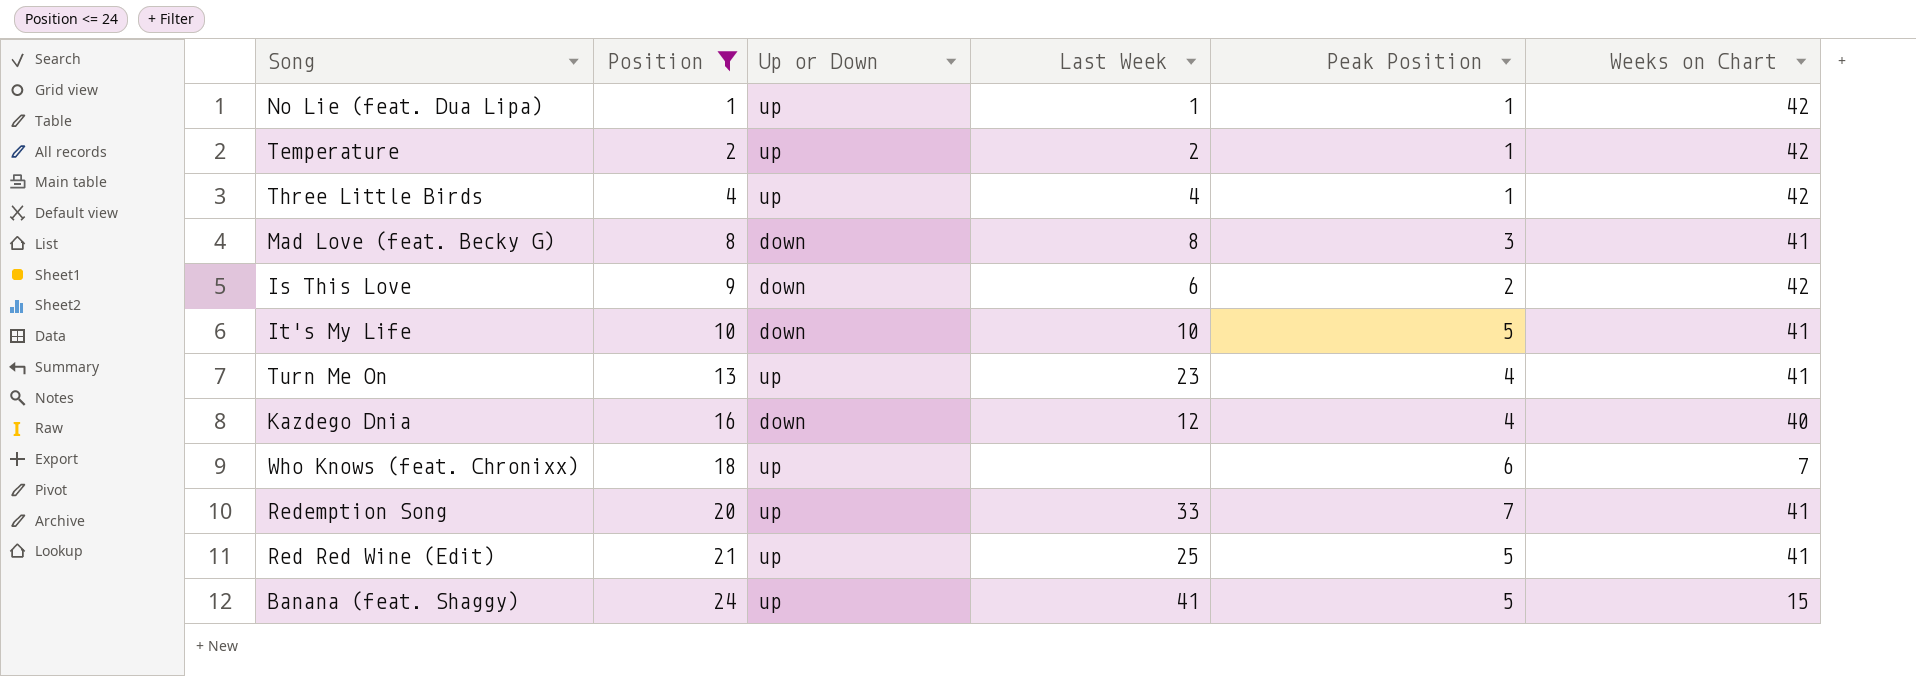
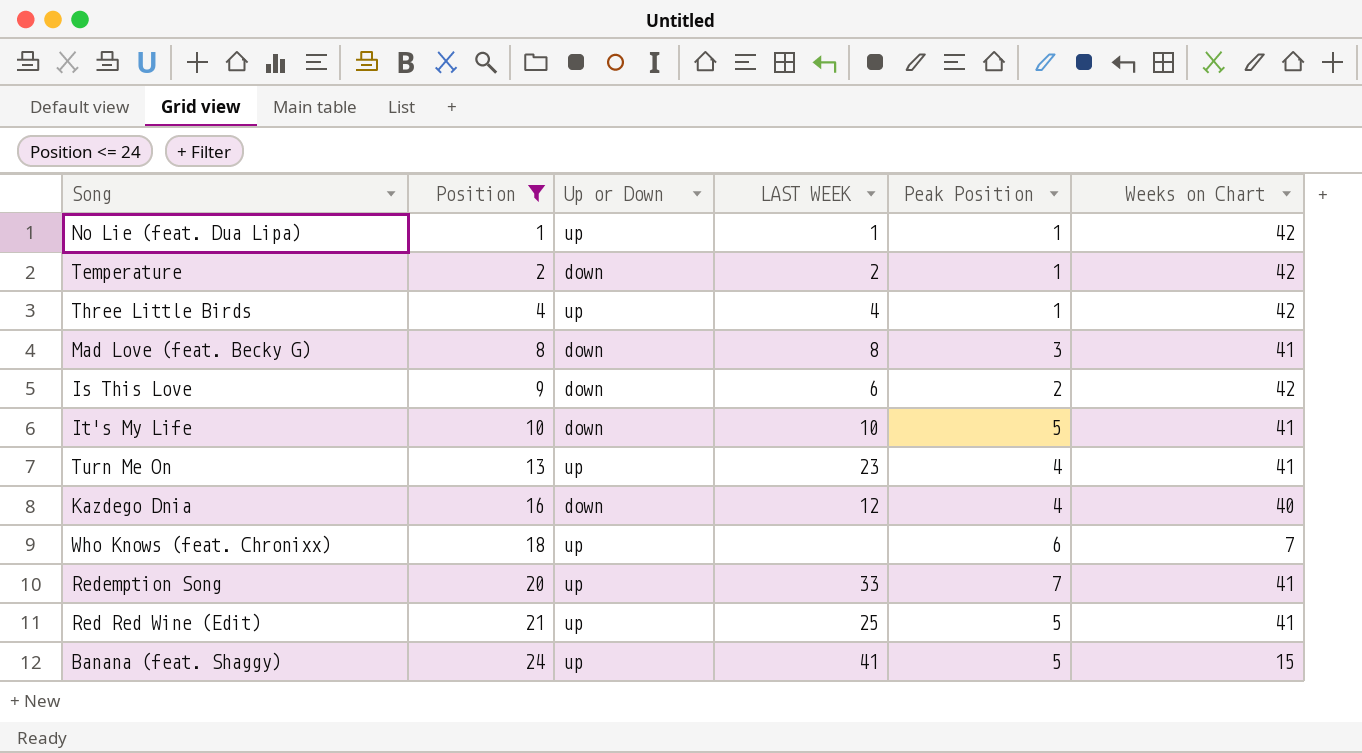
column name: Last Week -> LAST WEEK
Temperature | Up or Down: up -> down

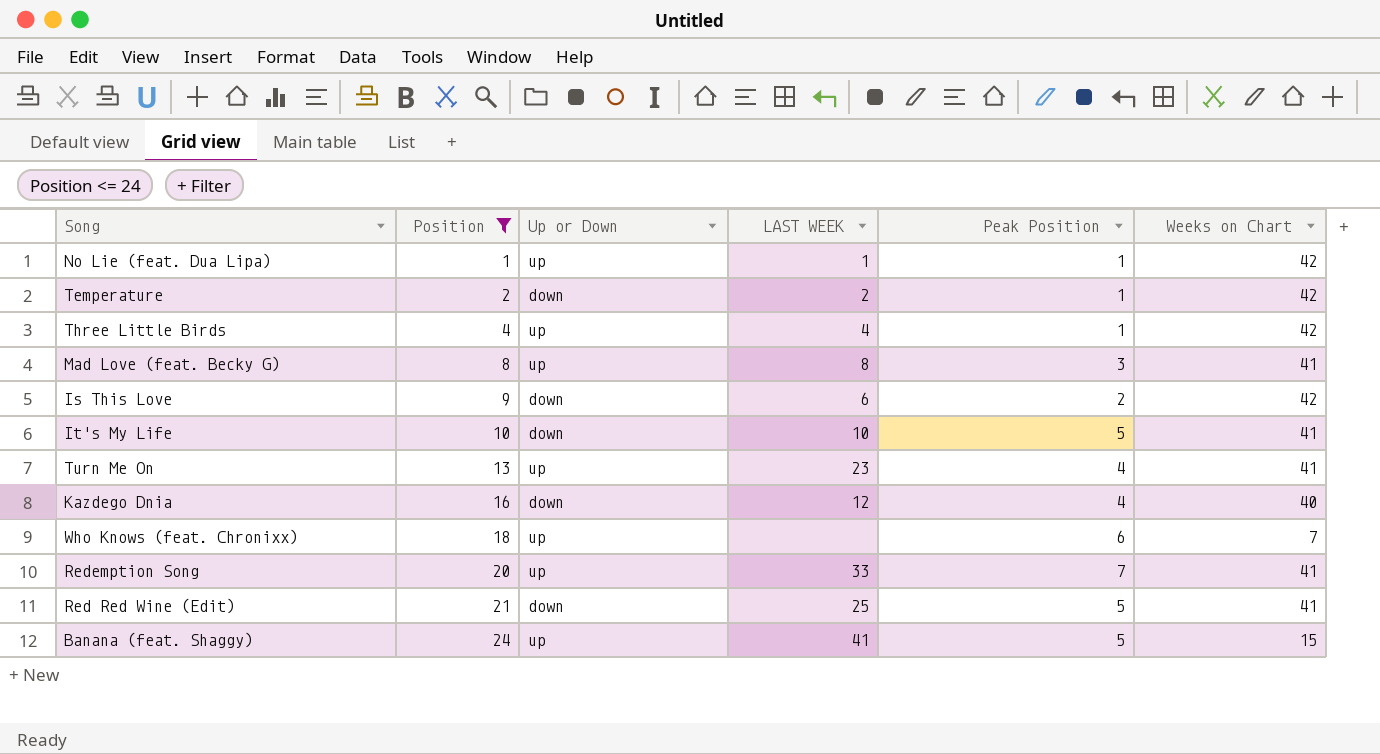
Mad Love (feat. Becky G) | Up or Down: down -> up
Red Red Wine (Edit) | Up or Down: up -> down

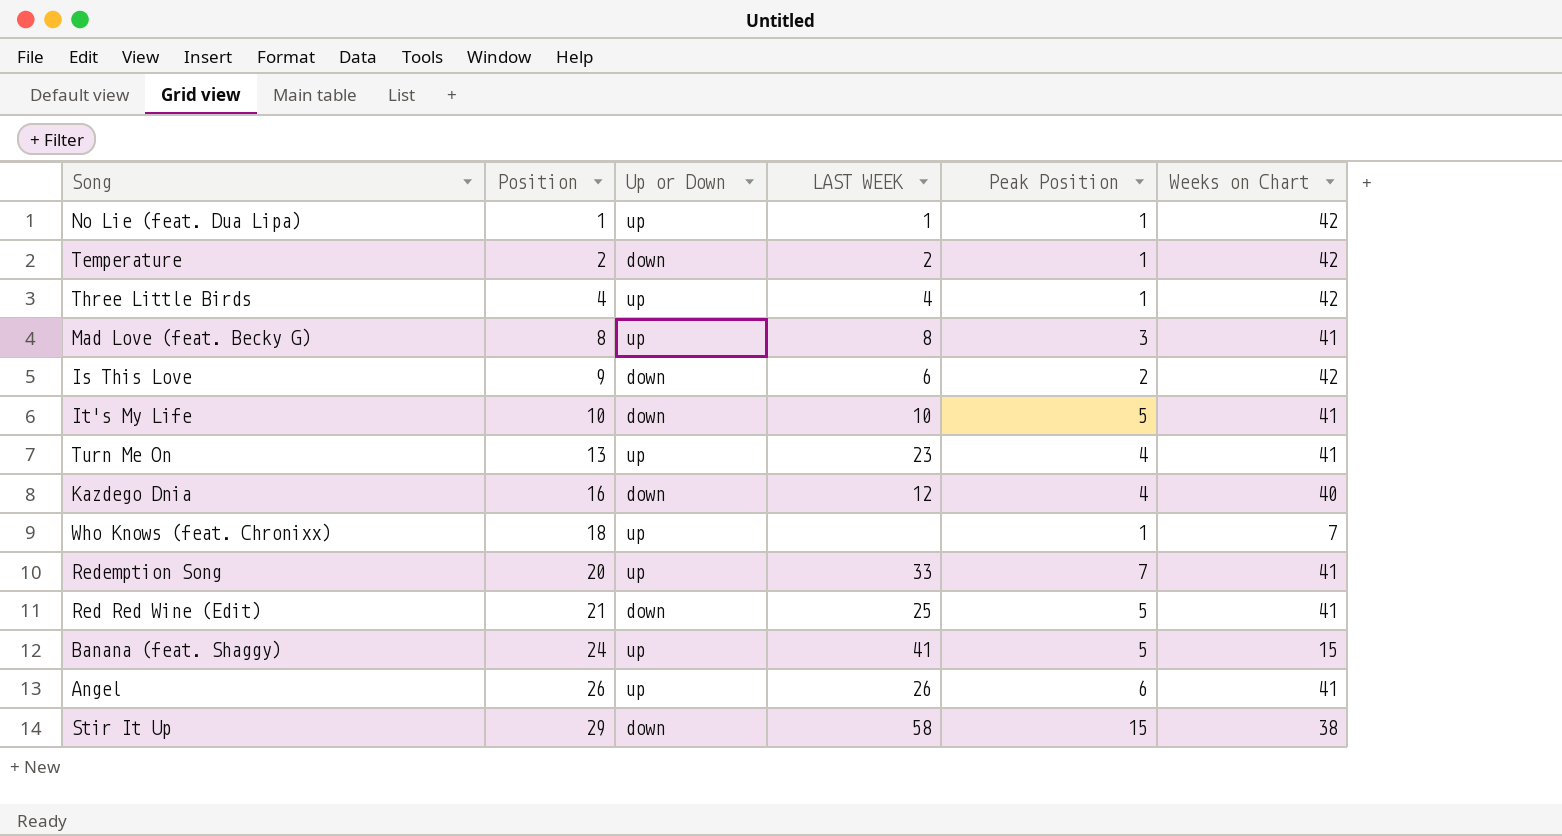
filter: Position <= 24 -> none
Who Knows (feat. Chronixx) | Peak Position: 6 -> 1

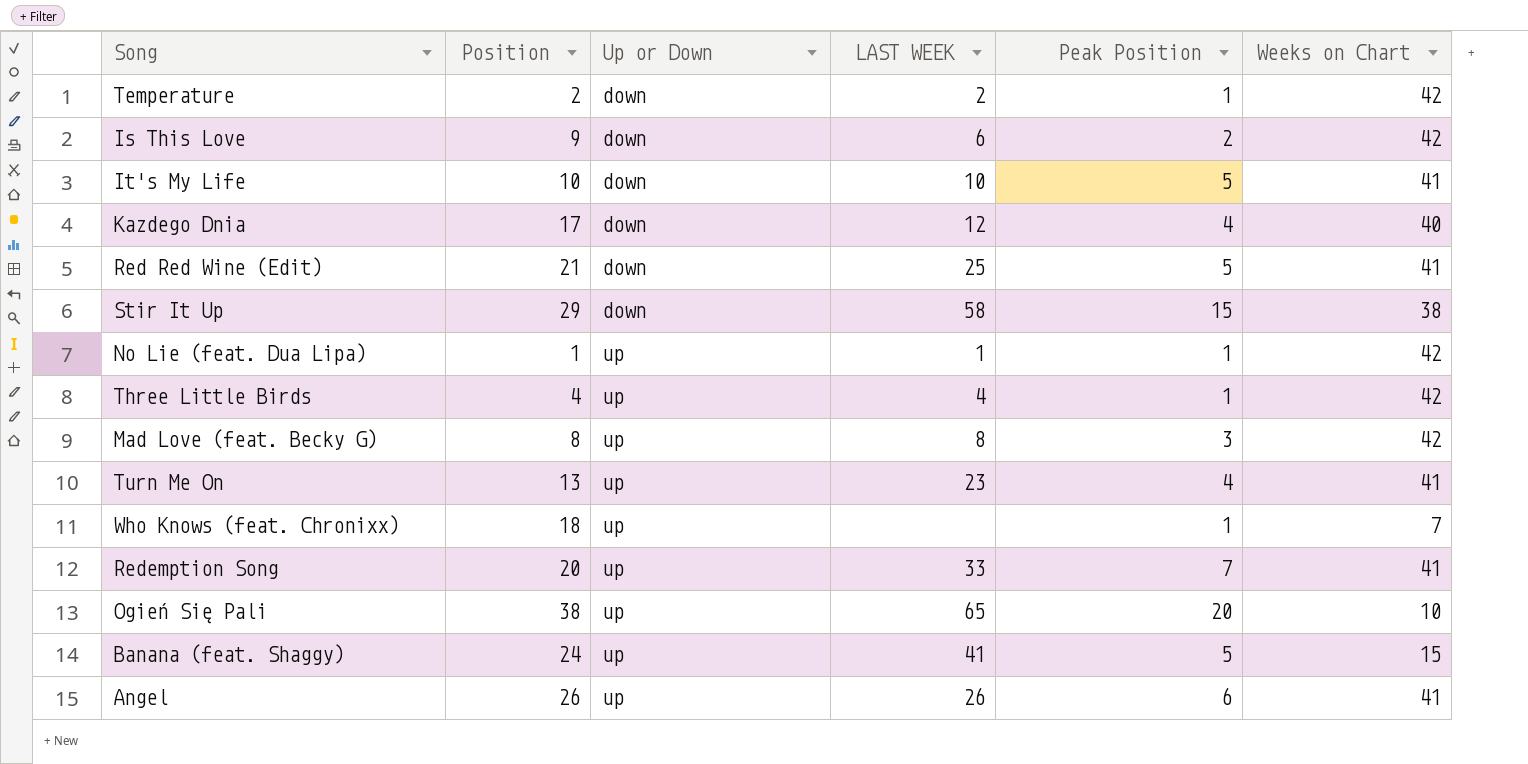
row order: Position ascending -> Up or Down ascending
Kazdego Dnia | Position: 16 -> 17
Mad Love (feat. Becky G) | Weeks on Chart: 41 -> 42
row Ogień Się Pali: none -> 38 | up | 65 | 20 | 10

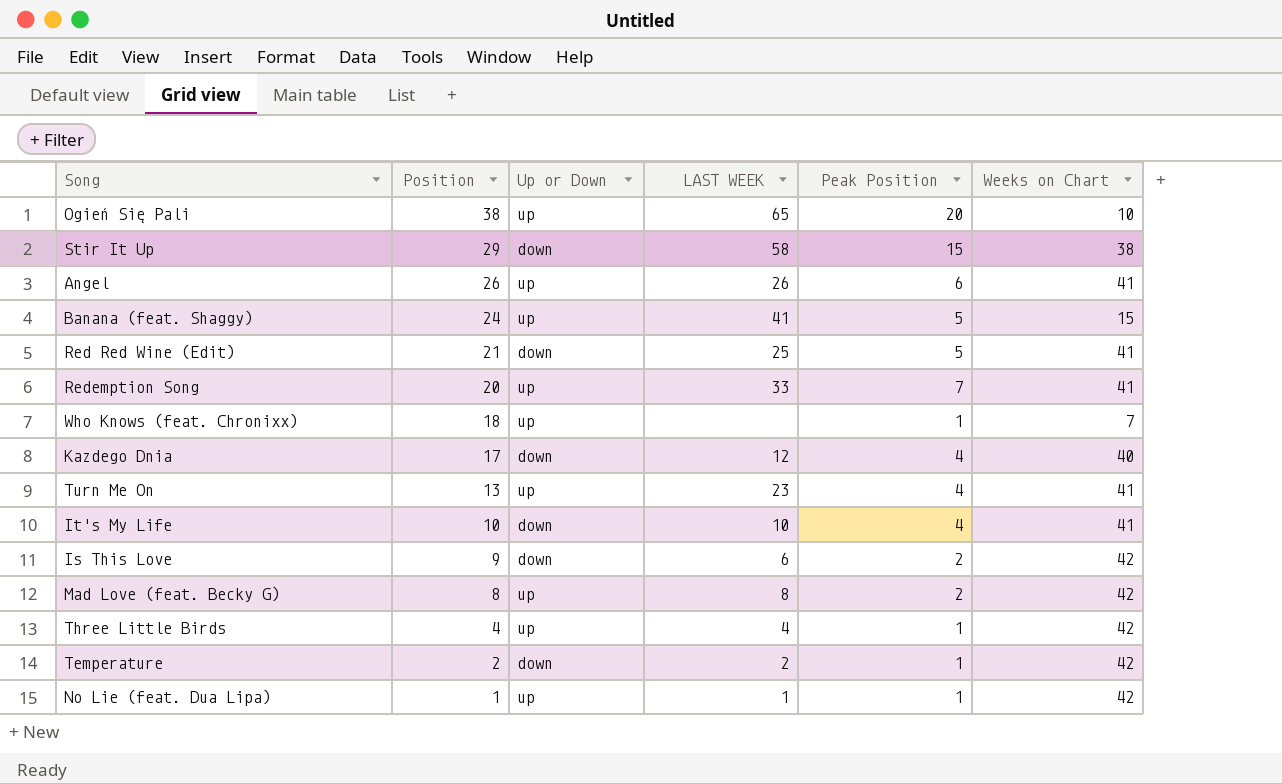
row order: Up or Down ascending -> Position descending
It's My Life | Peak Position: 5 -> 4
Mad Love (feat. Becky G) | Peak Position: 3 -> 2

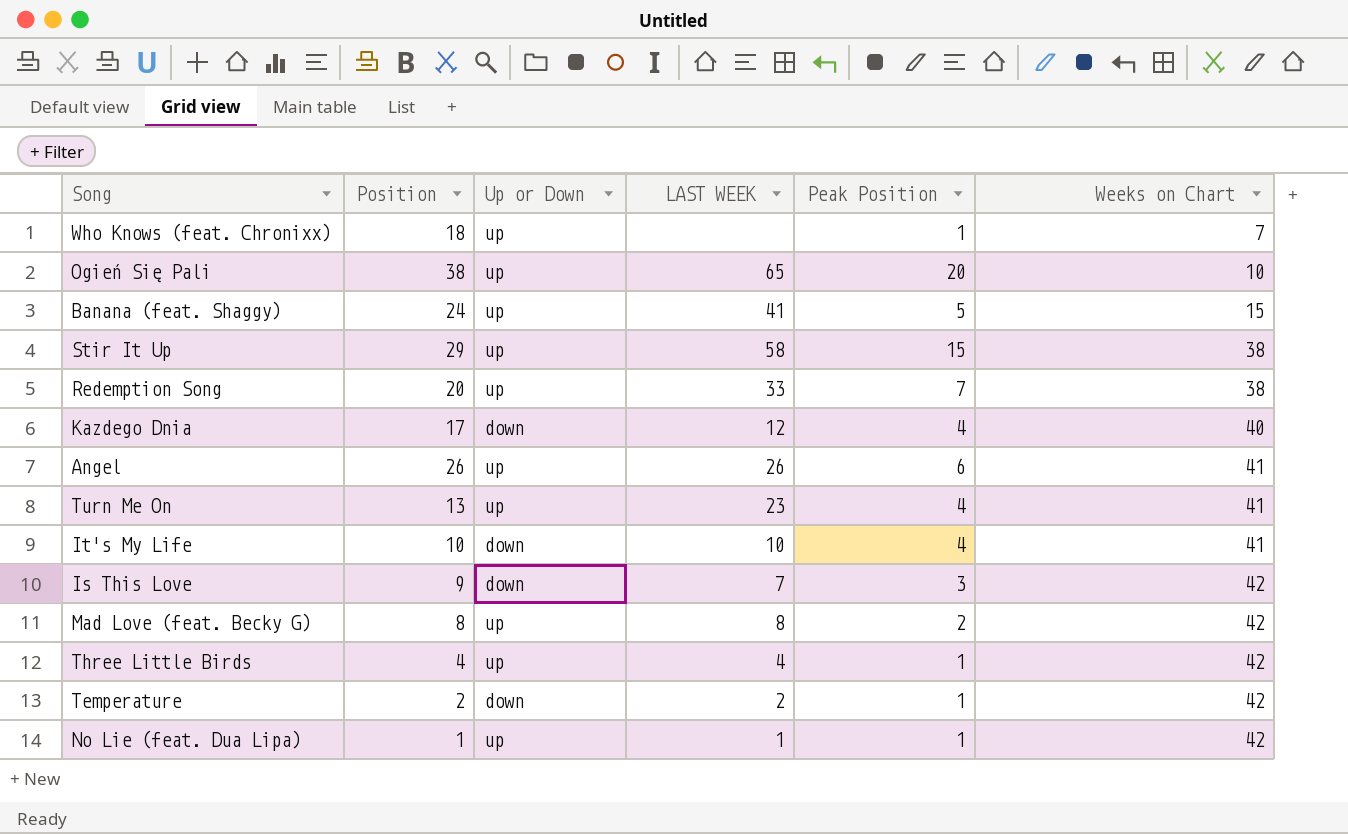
row order: Position descending -> Weeks on Chart ascending
row Red Red Wine (Edit): 21 | down | 25 | 5 | 41 -> none
Stir It Up | Up or Down: down -> up
Redemption Song | Weeks on Chart: 41 -> 38
Is This Love | LAST WEEK: 6 -> 7
Is This Love | Peak Position: 2 -> 3

